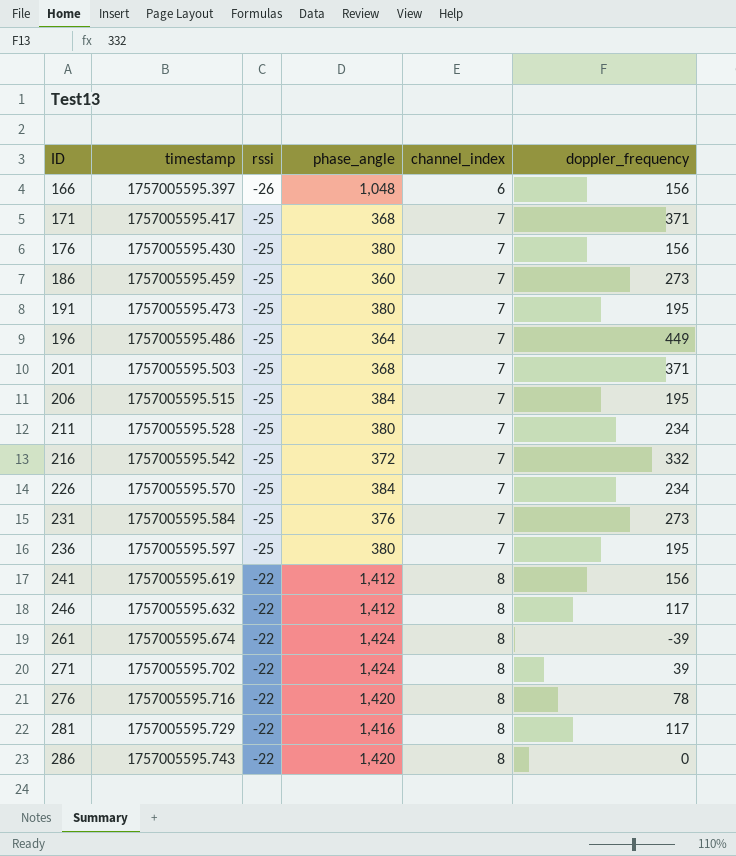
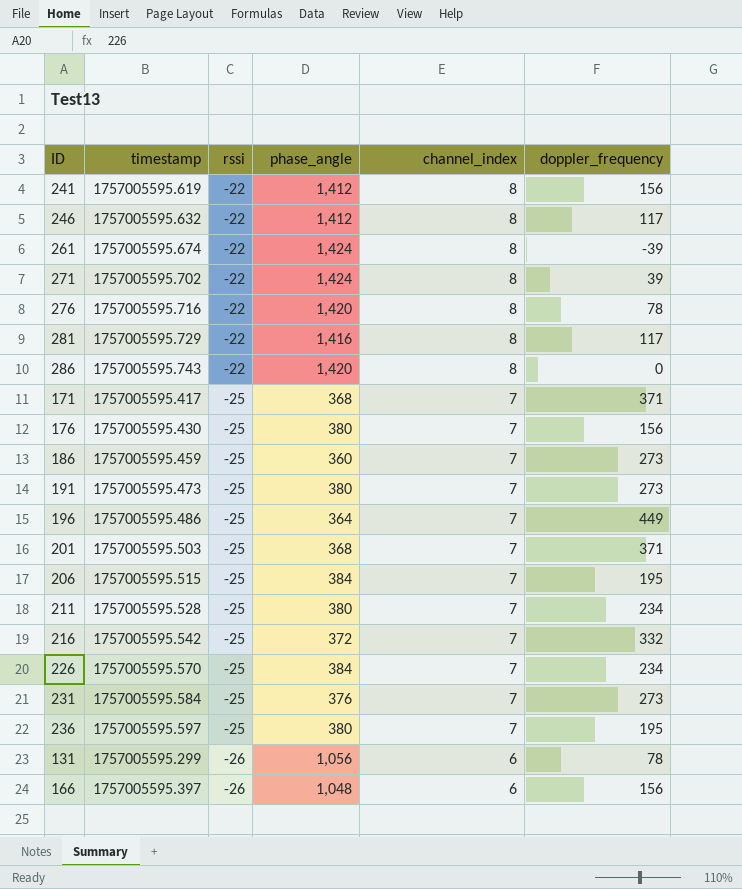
row order: ID ascending -> rssi descending
191 | doppler_frequency: 195 -> 273
row 131: none -> 1757005595.299 | -26 | 1,056 | 6 | 78

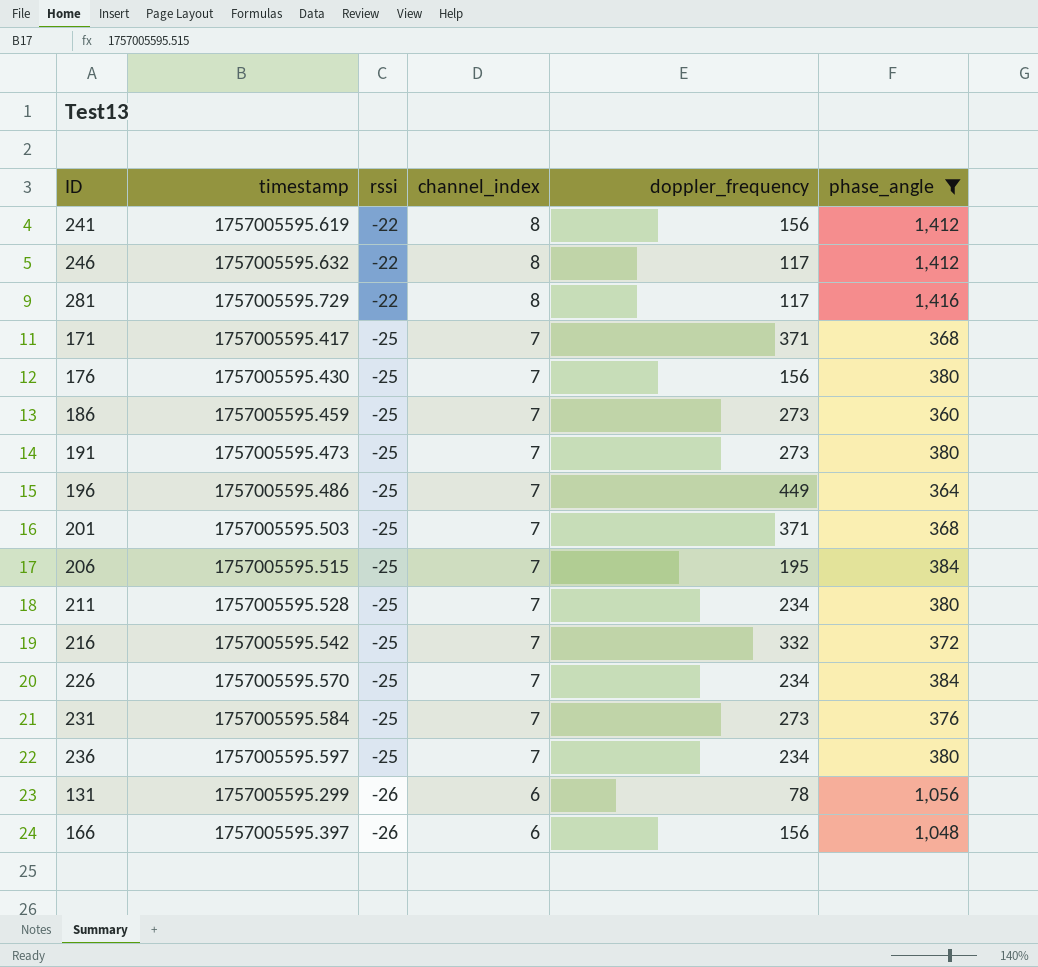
filter: none -> phase_angle <= 1,416
column phase_angle | position: 4 -> 6
236 | doppler_frequency: 195 -> 234

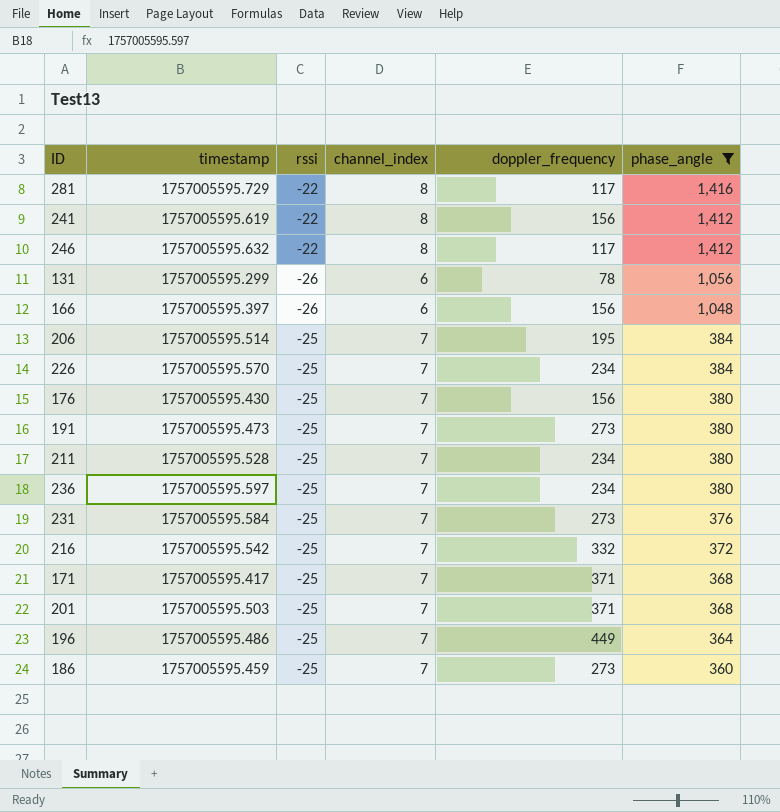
row order: rssi descending -> phase_angle descending
206 | timestamp: 1757005595.515 -> 1757005595.514

